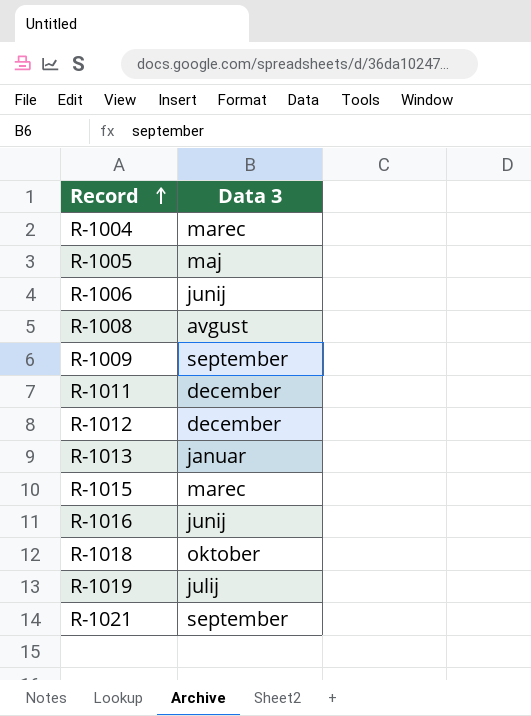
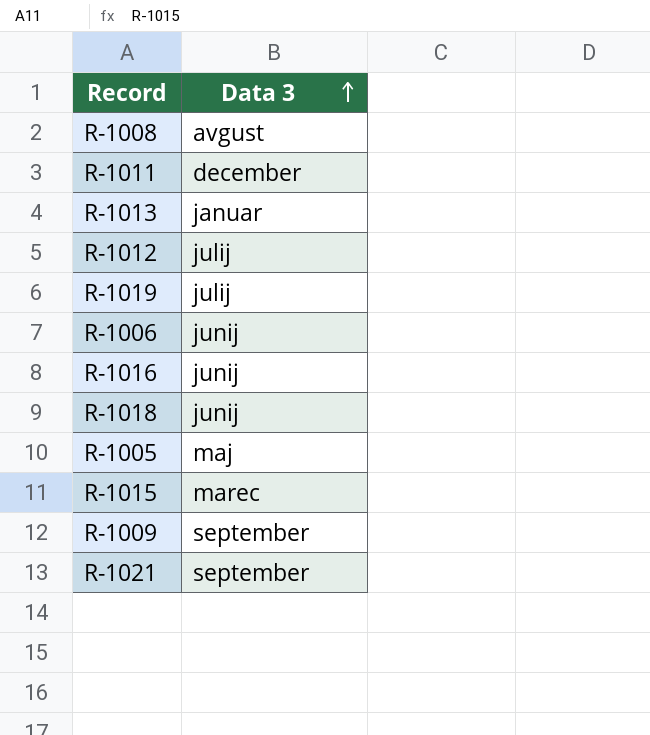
row order: Record ascending -> Data 3 ascending
row R-1004: marec -> none
R-1012 | Data 3: december -> julij
R-1018 | Data 3: oktober -> junij

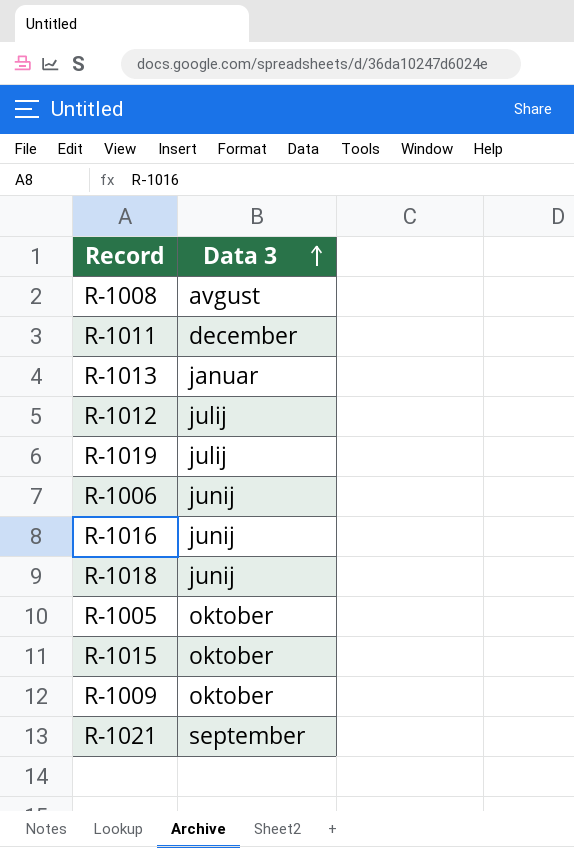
R-1005 | Data 3: maj -> oktober
R-1015 | Data 3: marec -> oktober
R-1009 | Data 3: september -> oktober

